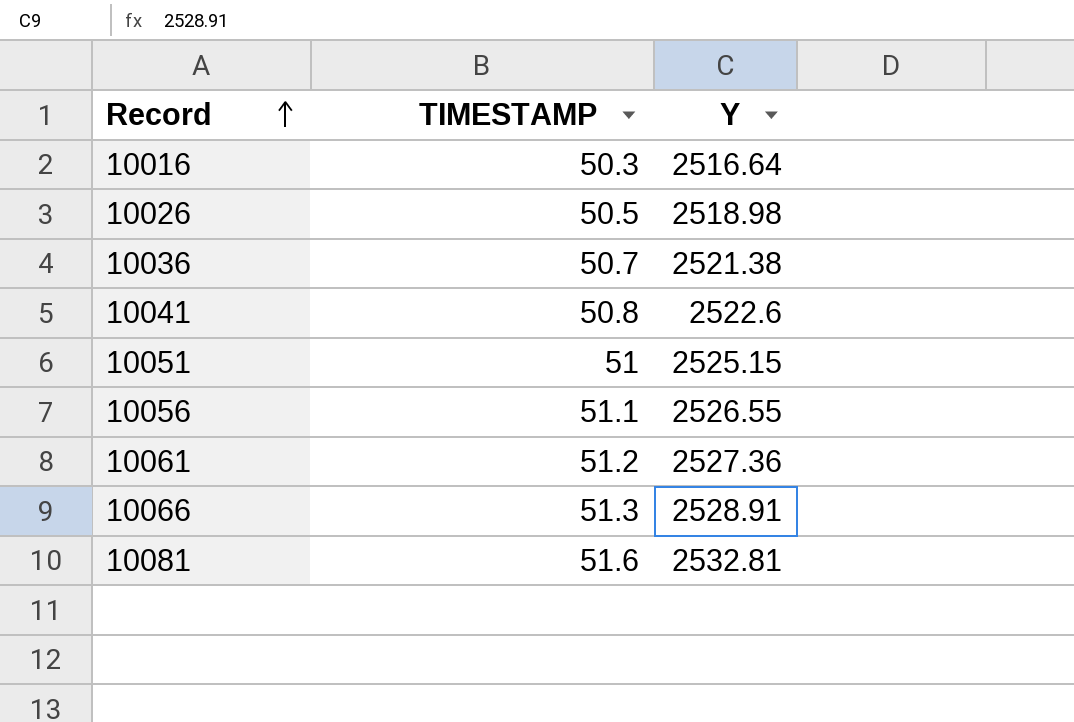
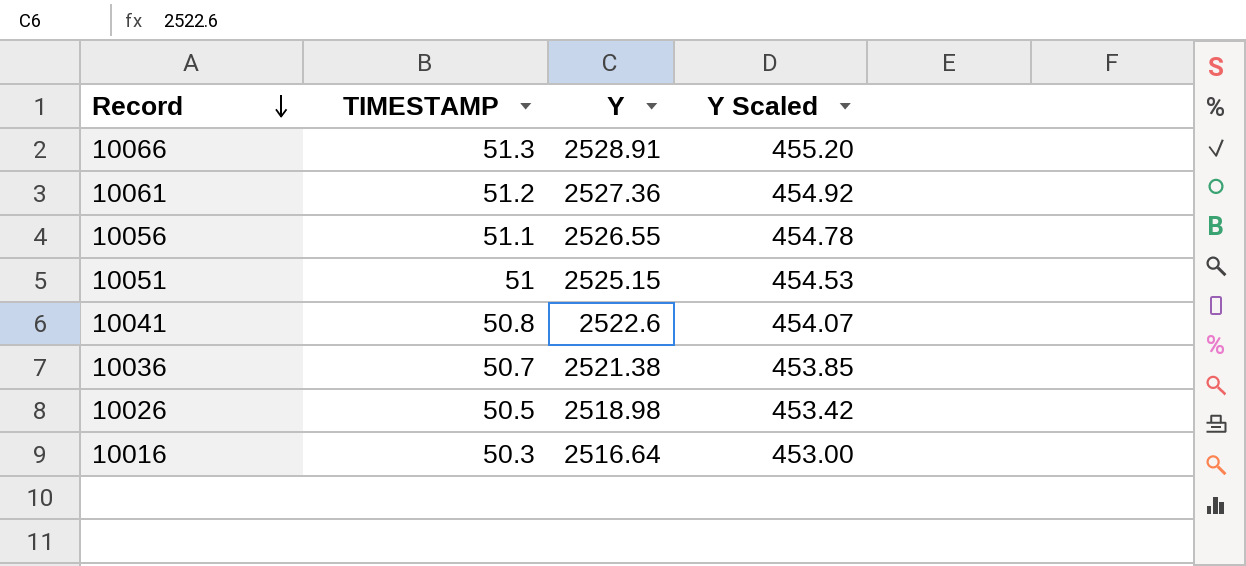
row order: Record ascending -> Record descending
column Y Scaled | formula: none -> [Y] * 0.18
row 10081: 51.6 | 2532.81 -> none

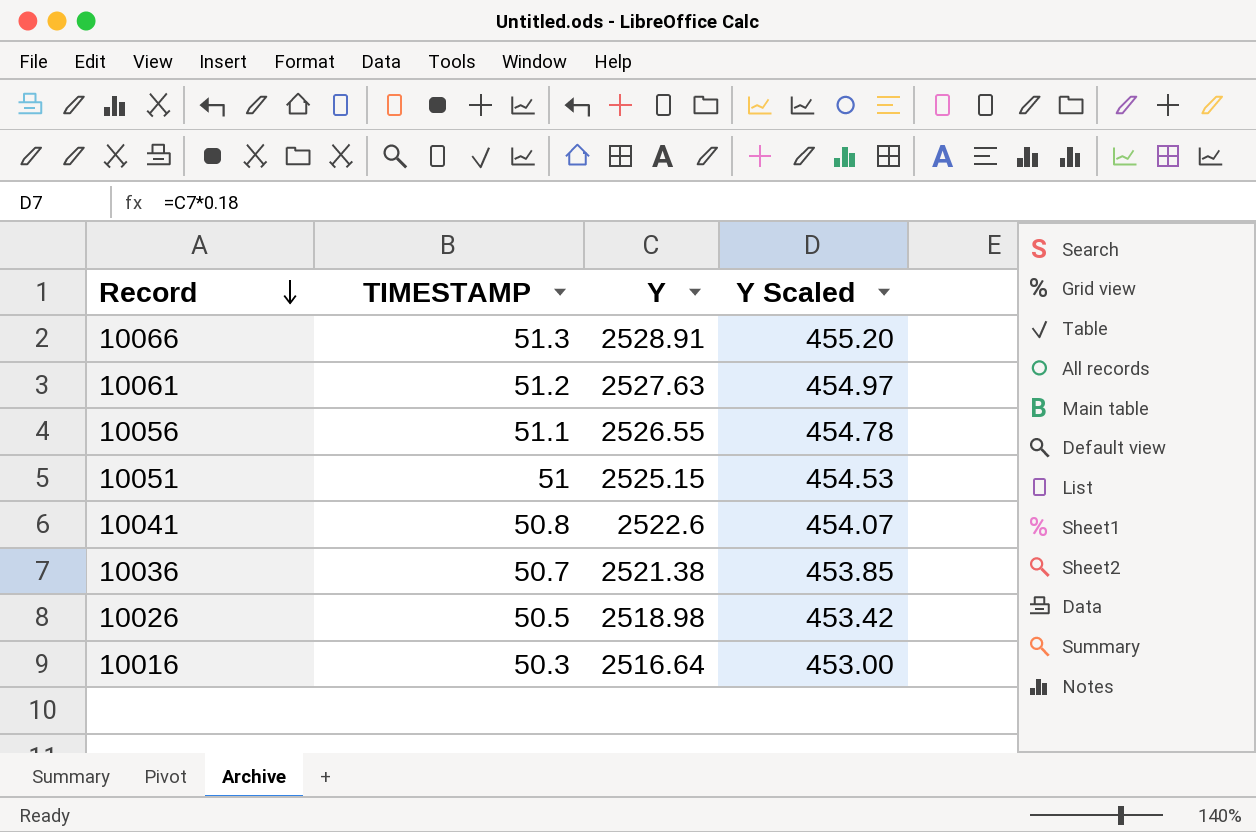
10061 | Y: 2527.36 -> 2527.63
10061 | Y Scaled: 454.92 -> 454.97

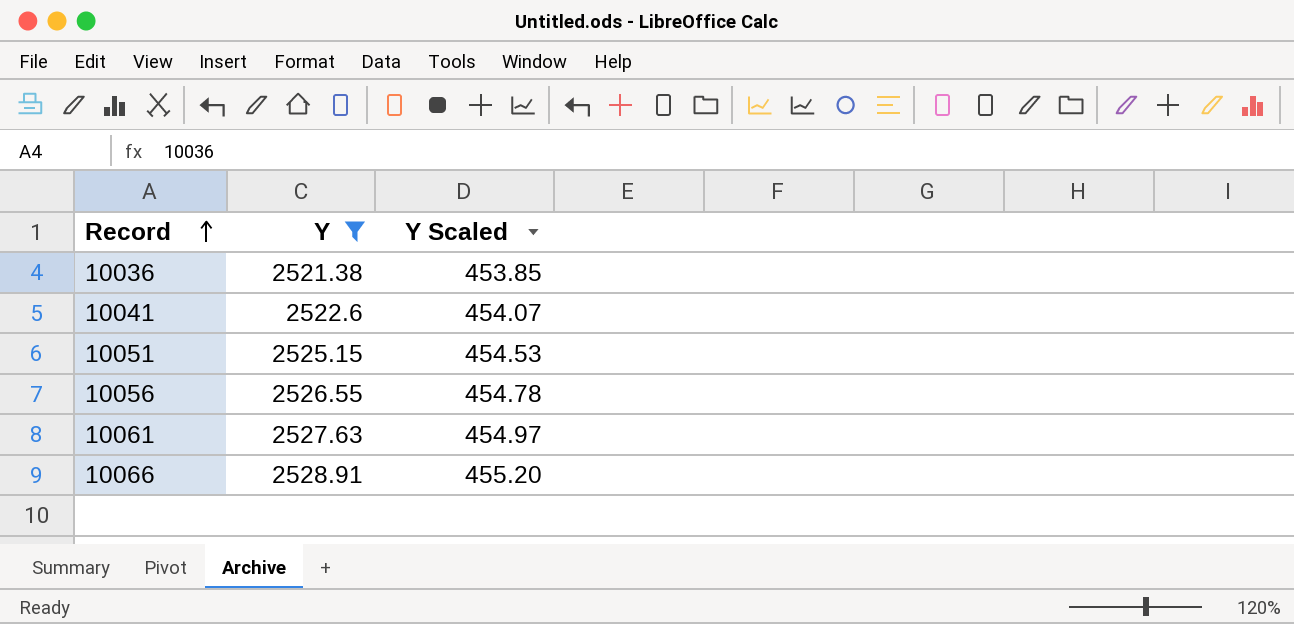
filter: none -> Y >= 2521.38
row order: Record descending -> Record ascending
column TIMESTAMP | position: 2 -> none

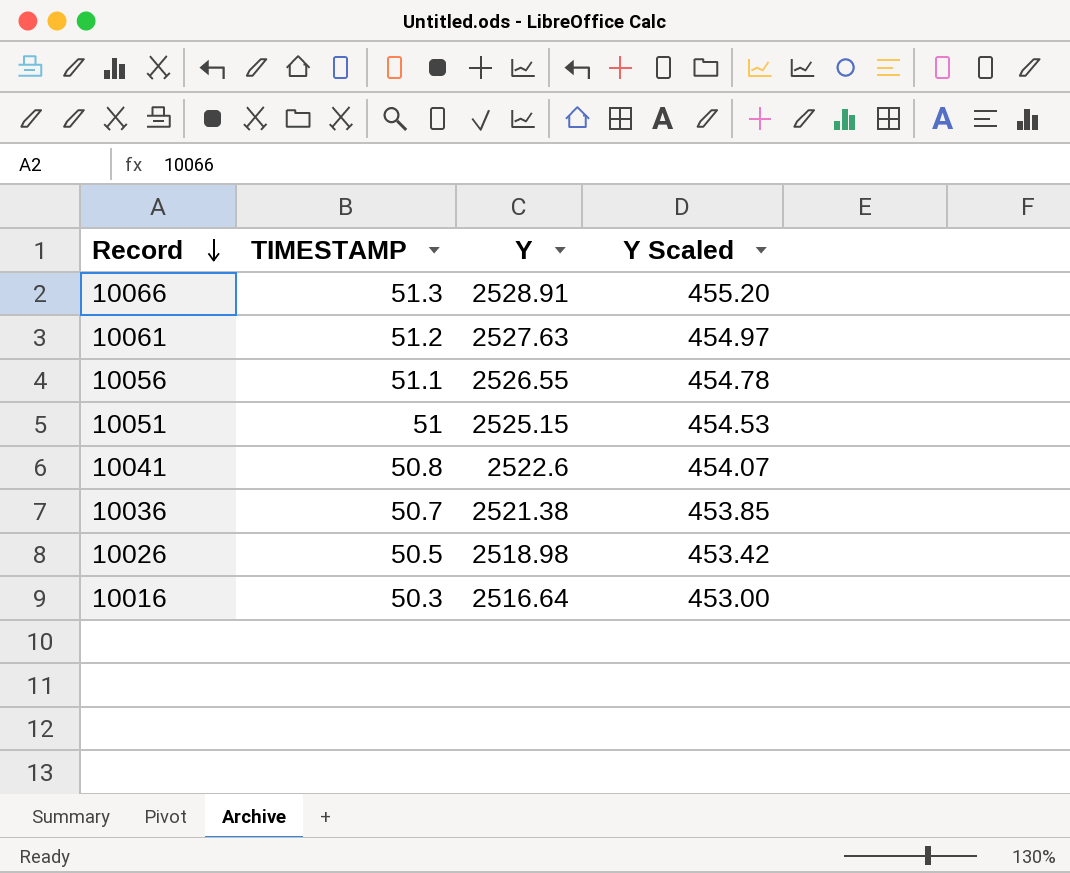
filter: Y >= 2521.38 -> none
row order: Record ascending -> Record descending
column TIMESTAMP | position: none -> 2

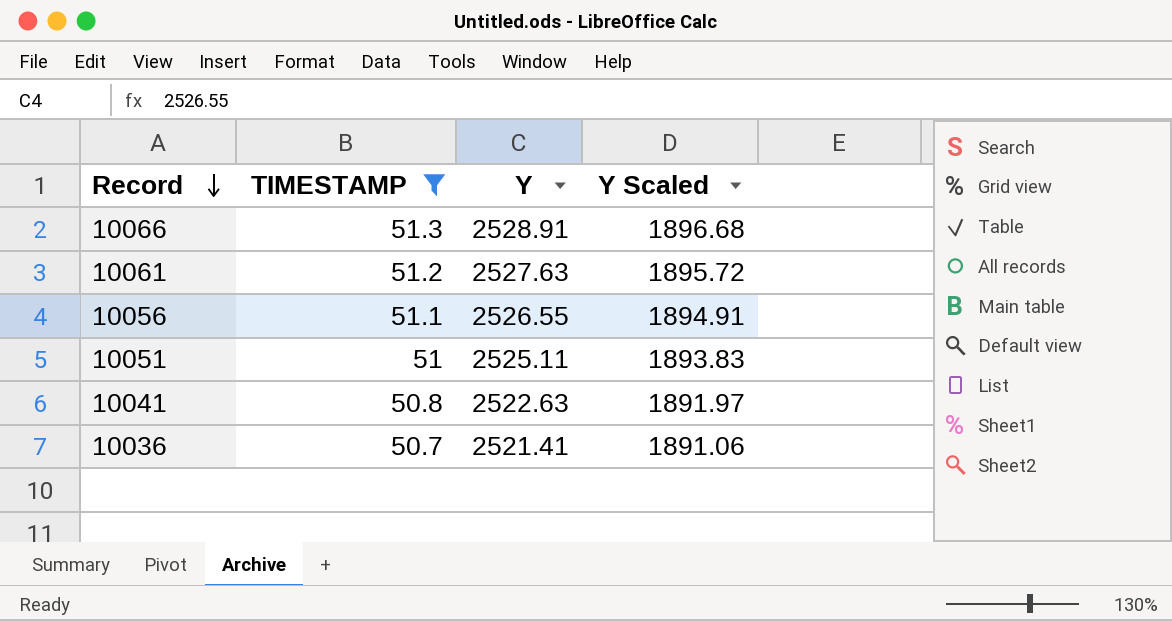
filter: none -> TIMESTAMP >= 50.7
column Y Scaled | formula: [Y] * 0.18 -> [Y] * 0.75
10051 | Y: 2525.15 -> 2525.11
10041 | Y: 2522.6 -> 2522.63
10036 | Y: 2521.38 -> 2521.41

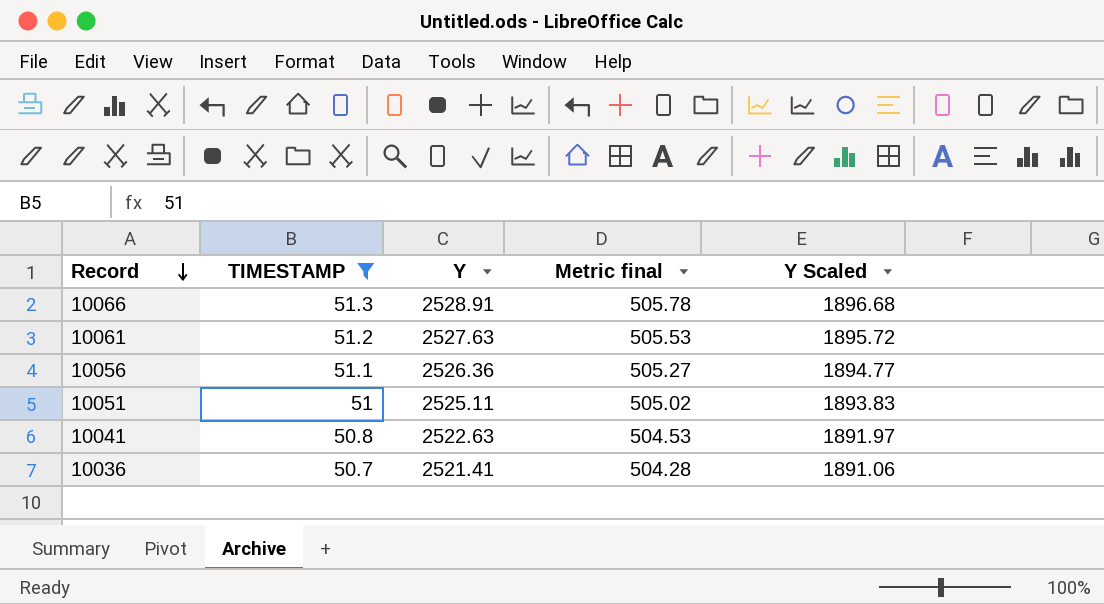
column Metric final | formula: none -> [Y] * 0.2
10056 | Y: 2526.55 -> 2526.36
10056 | Y Scaled: 1894.91 -> 1894.77

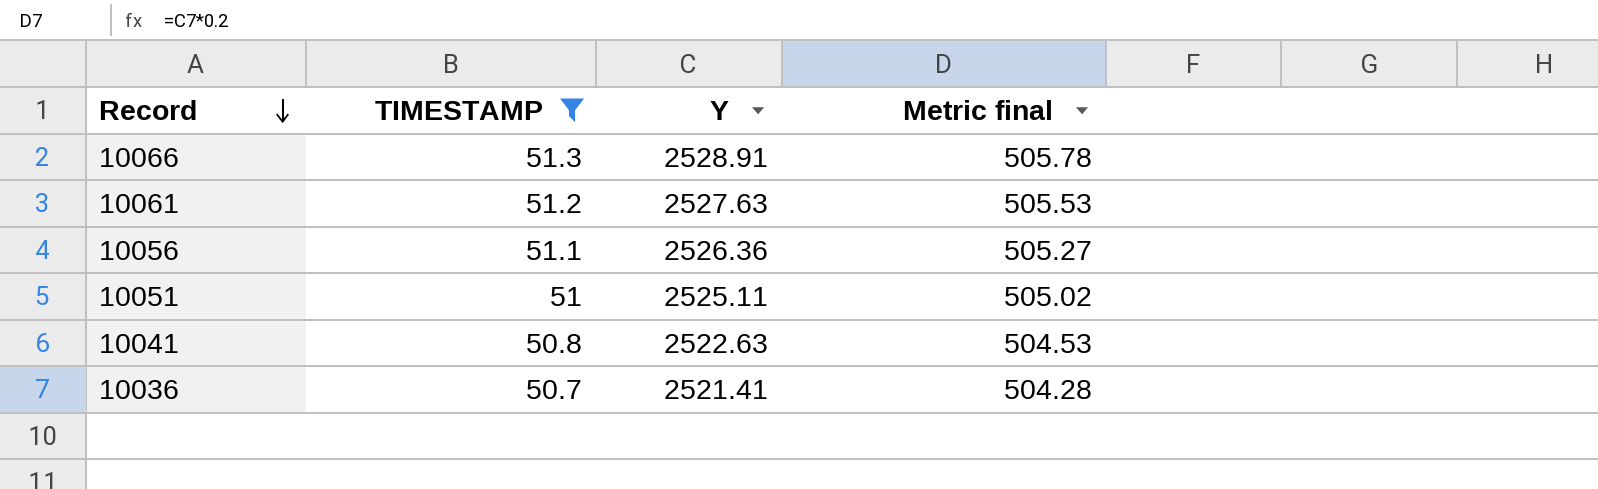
column Y Scaled | formula: [Y] * 0.75 -> none

